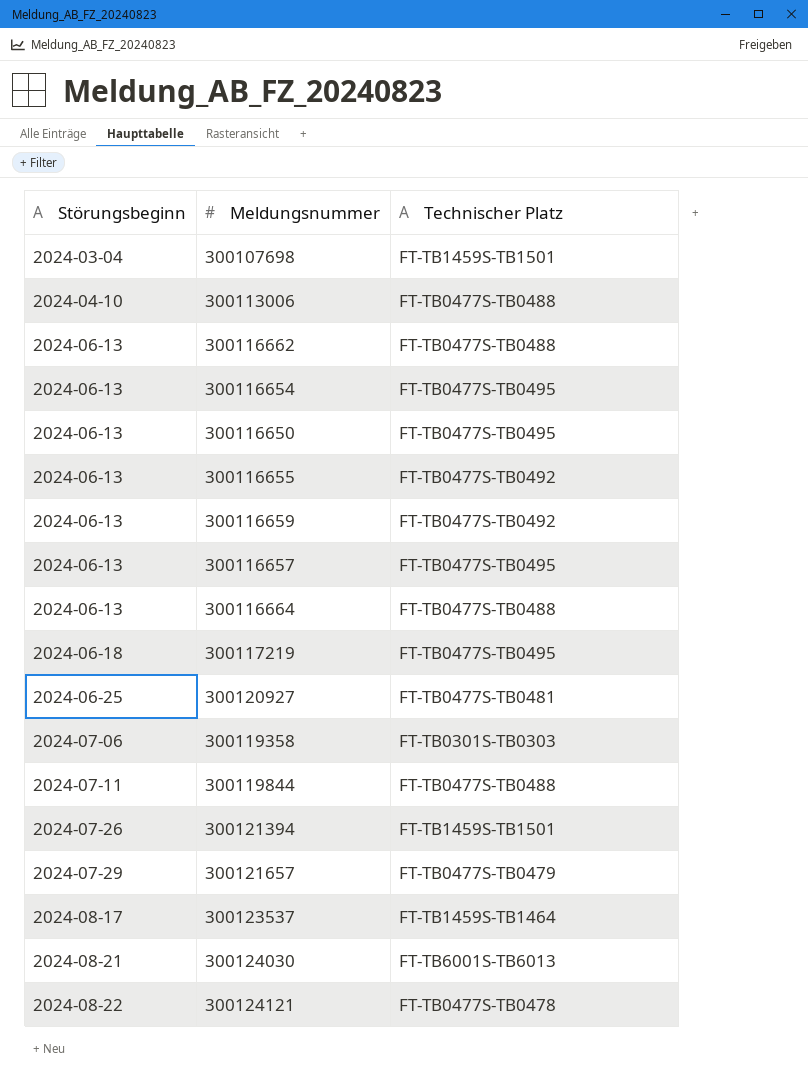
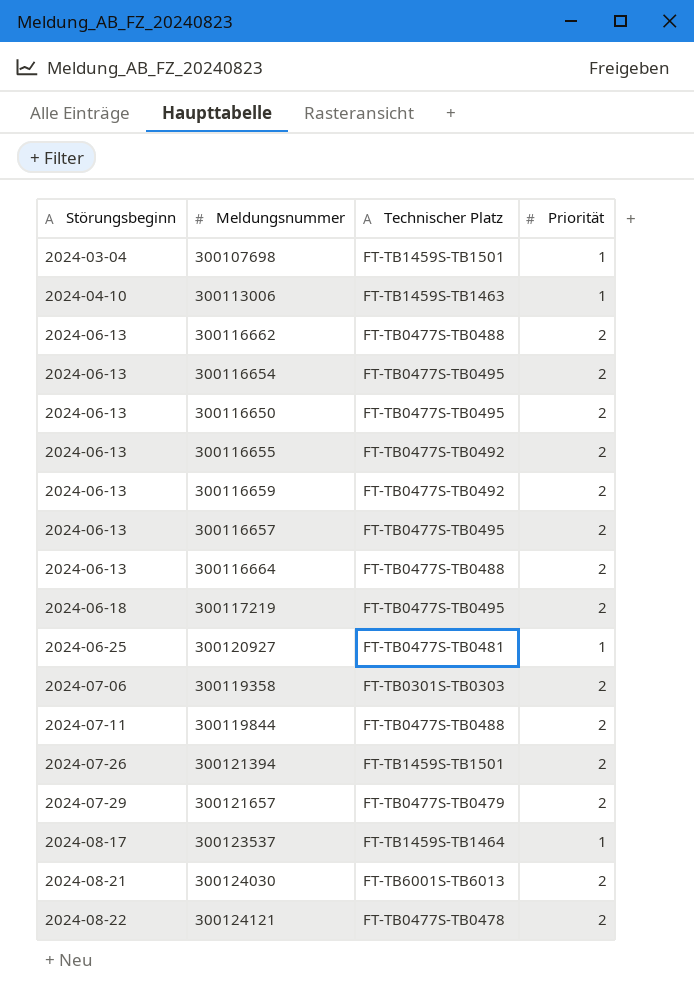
column Priorität | position: none -> 4
300113006 | Technischer Platz: FT-TB0477S-TB0488 -> FT-TB1459S-TB1463

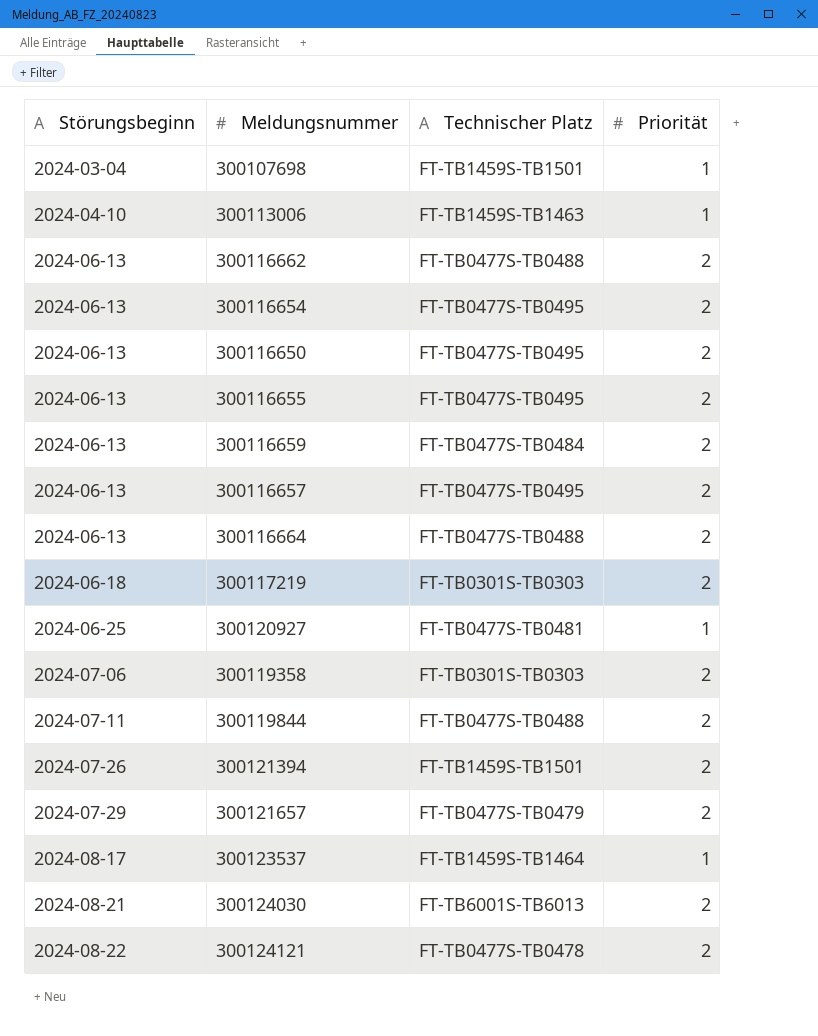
300116655 | Technischer Platz: FT-TB0477S-TB0492 -> FT-TB0477S-TB0495
300116659 | Technischer Platz: FT-TB0477S-TB0492 -> FT-TB0477S-TB0484
300117219 | Technischer Platz: FT-TB0477S-TB0495 -> FT-TB0301S-TB0303

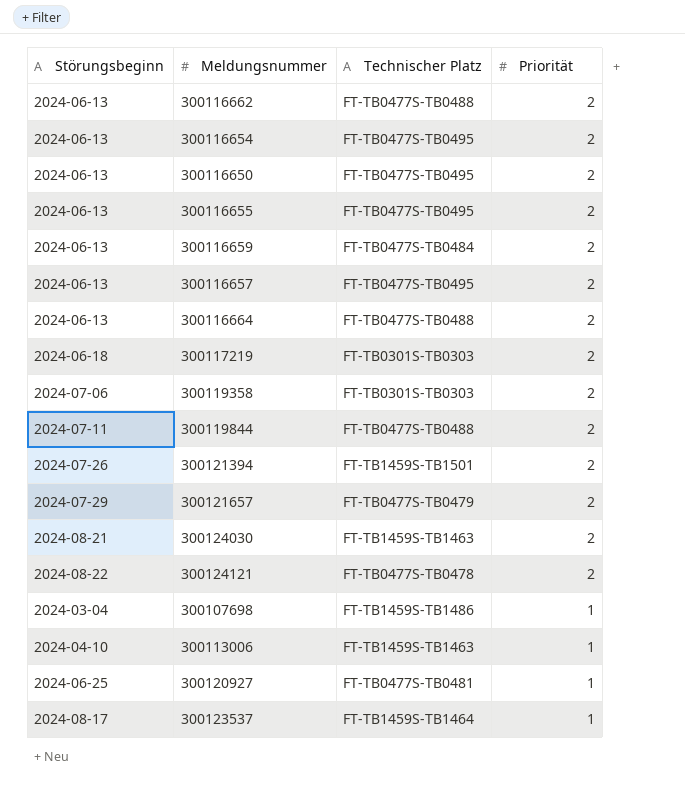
row order: Störungsbeginn ascending -> Priorität descending
300124030 | Technischer Platz: FT-TB6001S-TB6013 -> FT-TB1459S-TB1463
300107698 | Technischer Platz: FT-TB1459S-TB1501 -> FT-TB1459S-TB1486

